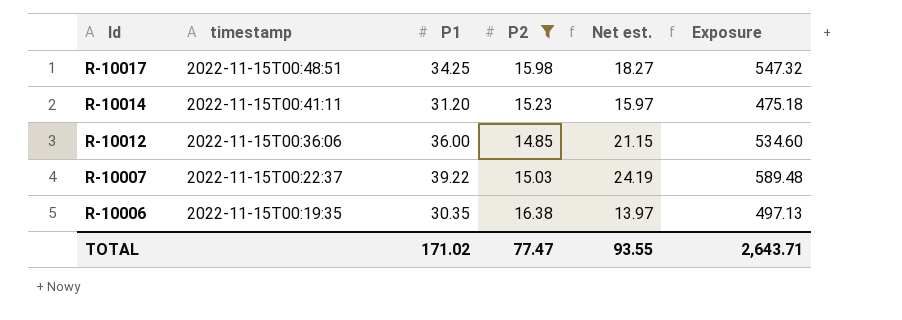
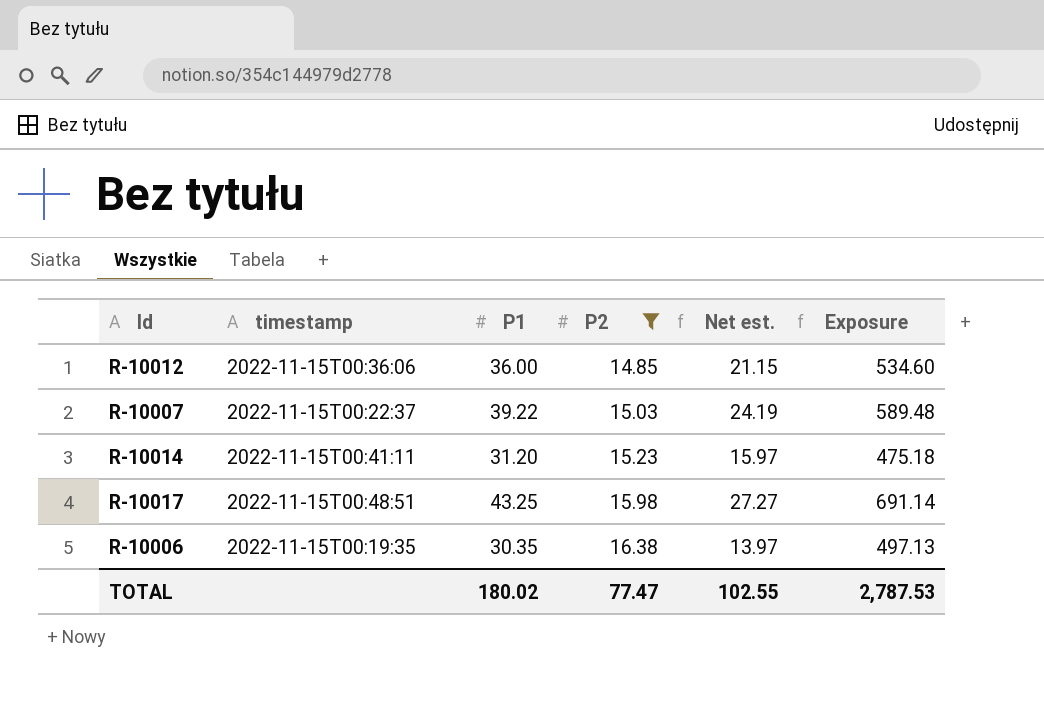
row order: Id descending -> P2 ascending
R-10017 | P1: 34.25 -> 43.25
R-10017 | Net est.: 18.27 -> 27.27
R-10017 | Exposure: 547.32 -> 691.14
TOTAL | P1: 171.02 -> 180.02
TOTAL | Net est.: 93.55 -> 102.55
TOTAL | Exposure: 2,643.71 -> 2,787.53

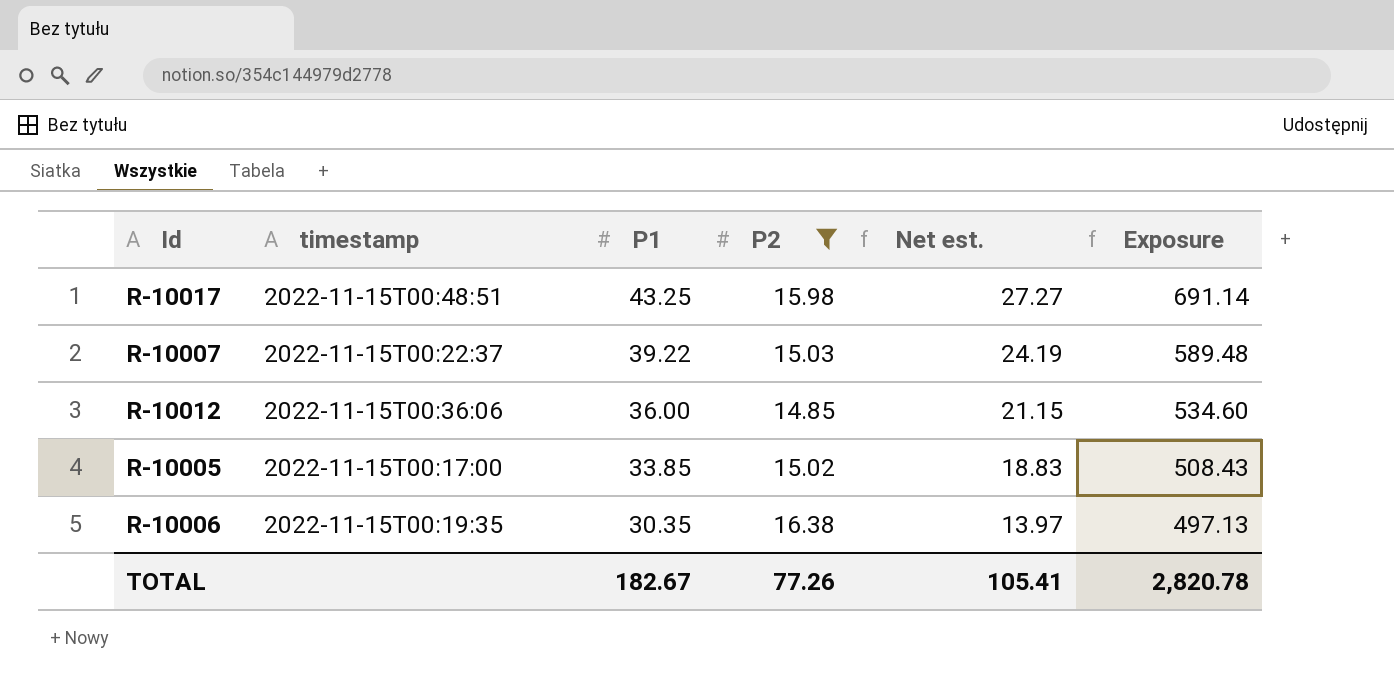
row order: P2 ascending -> P1 descending
row R-10014: 2022-11-15T00:41:11 | 31.20 | 15.23 | 15.97 | 475.18 -> none
row R-10005: none -> 2022-11-15T00:17:00 | 33.85 | 15.02 | 18.83 | 508.43
TOTAL | P1: 180.02 -> 182.67
TOTAL | P2: 77.47 -> 77.26
TOTAL | Net est.: 102.55 -> 105.41
TOTAL | Exposure: 2,787.53 -> 2,820.78

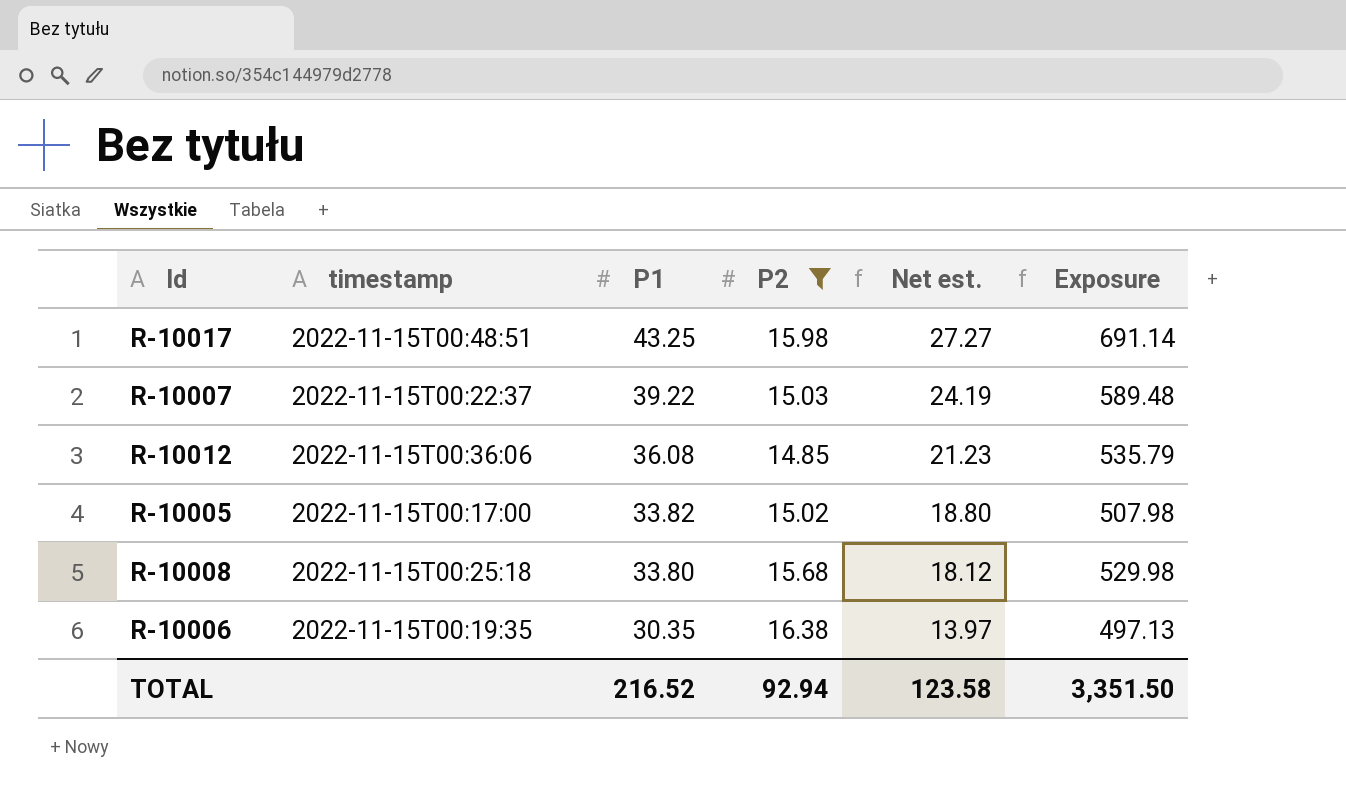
R-10012 | P1: 36.00 -> 36.08
R-10012 | Net est.: 21.15 -> 21.23
R-10012 | Exposure: 534.60 -> 535.79
R-10005 | P1: 33.85 -> 33.82
R-10005 | Net est.: 18.83 -> 18.80
R-10005 | Exposure: 508.43 -> 507.98
row R-10008: none -> 2022-11-15T00:25:18 | 33.80 | 15.68 | 18.12 | 529.98
TOTAL | P1: 182.67 -> 216.52
TOTAL | P2: 77.26 -> 92.94
TOTAL | Net est.: 105.41 -> 123.58
TOTAL | Exposure: 2,820.78 -> 3,351.50

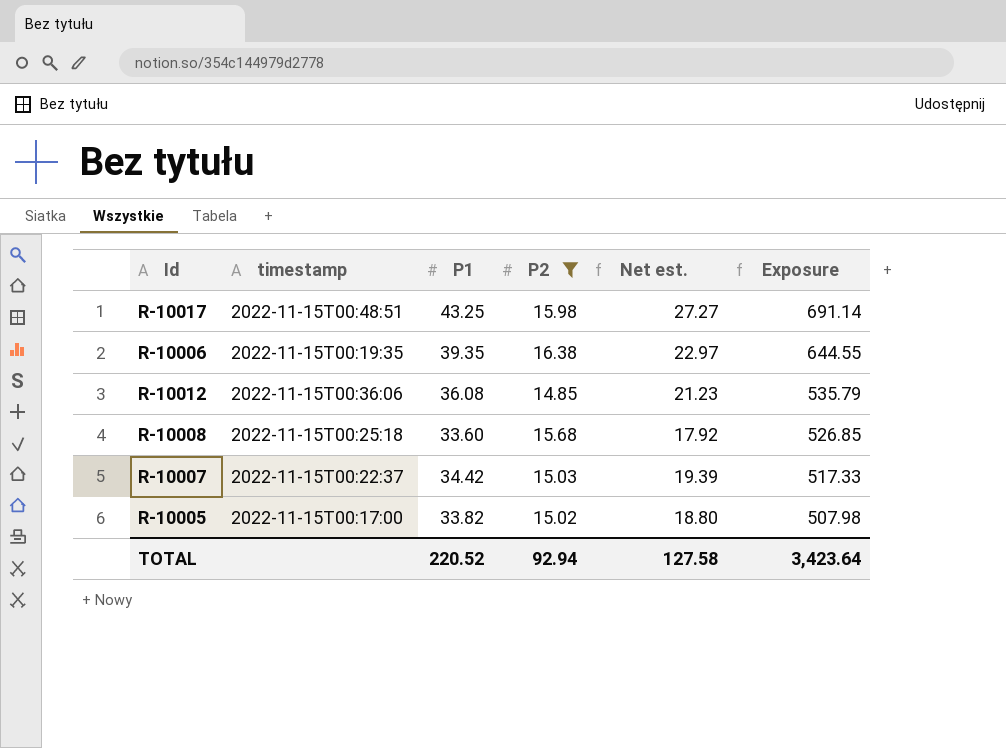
row order: P1 descending -> Exposure descending
R-10006 | P1: 30.35 -> 39.35
R-10006 | Net est.: 13.97 -> 22.97
R-10006 | Exposure: 497.13 -> 644.55
R-10008 | P1: 33.80 -> 33.60
R-10008 | Net est.: 18.12 -> 17.92
R-10008 | Exposure: 529.98 -> 526.85
R-10007 | P1: 39.22 -> 34.42
R-10007 | Net est.: 24.19 -> 19.39
R-10007 | Exposure: 589.48 -> 517.33
TOTAL | P1: 216.52 -> 220.52
TOTAL | Net est.: 123.58 -> 127.58
TOTAL | Exposure: 3,351.50 -> 3,423.64

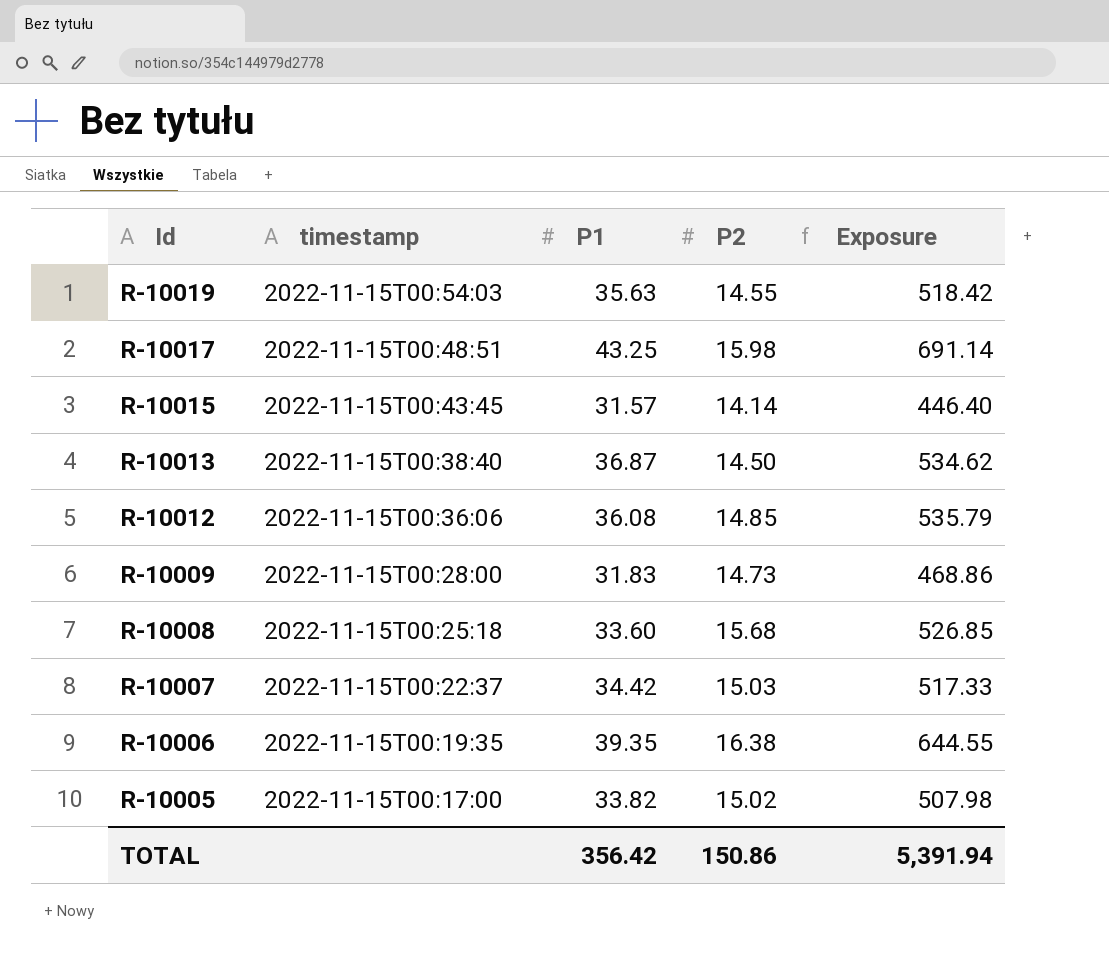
filter: P2 >= 14.85 -> none
row order: Exposure descending -> Id descending
column Net est. | formula: [P1] - [P2] -> none
TOTAL | P1: 220.52 -> 356.42
TOTAL | P2: 92.94 -> 150.86
TOTAL | Exposure: 3,423.64 -> 5,391.94

